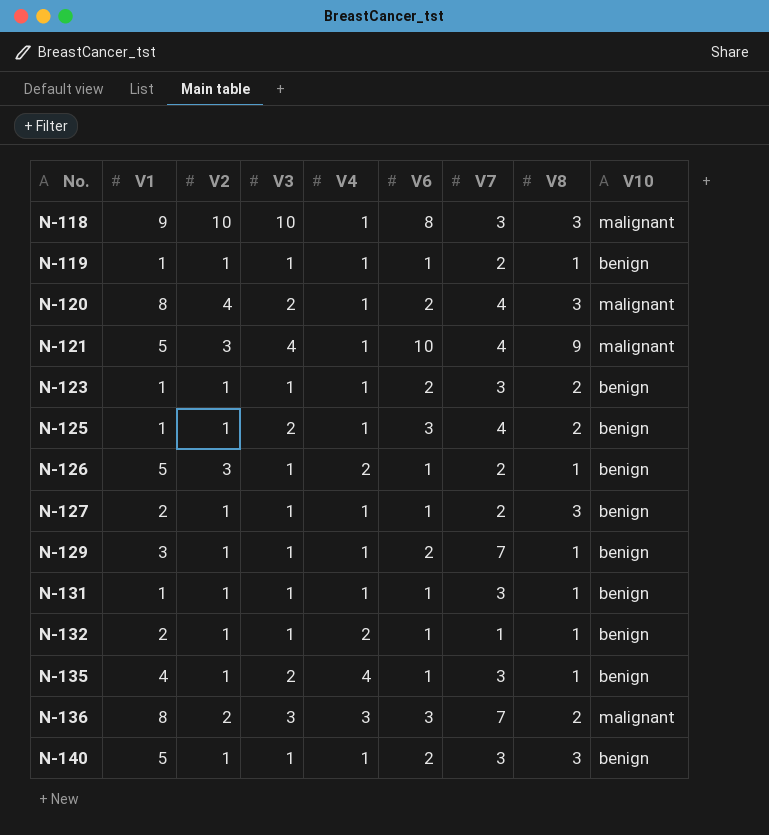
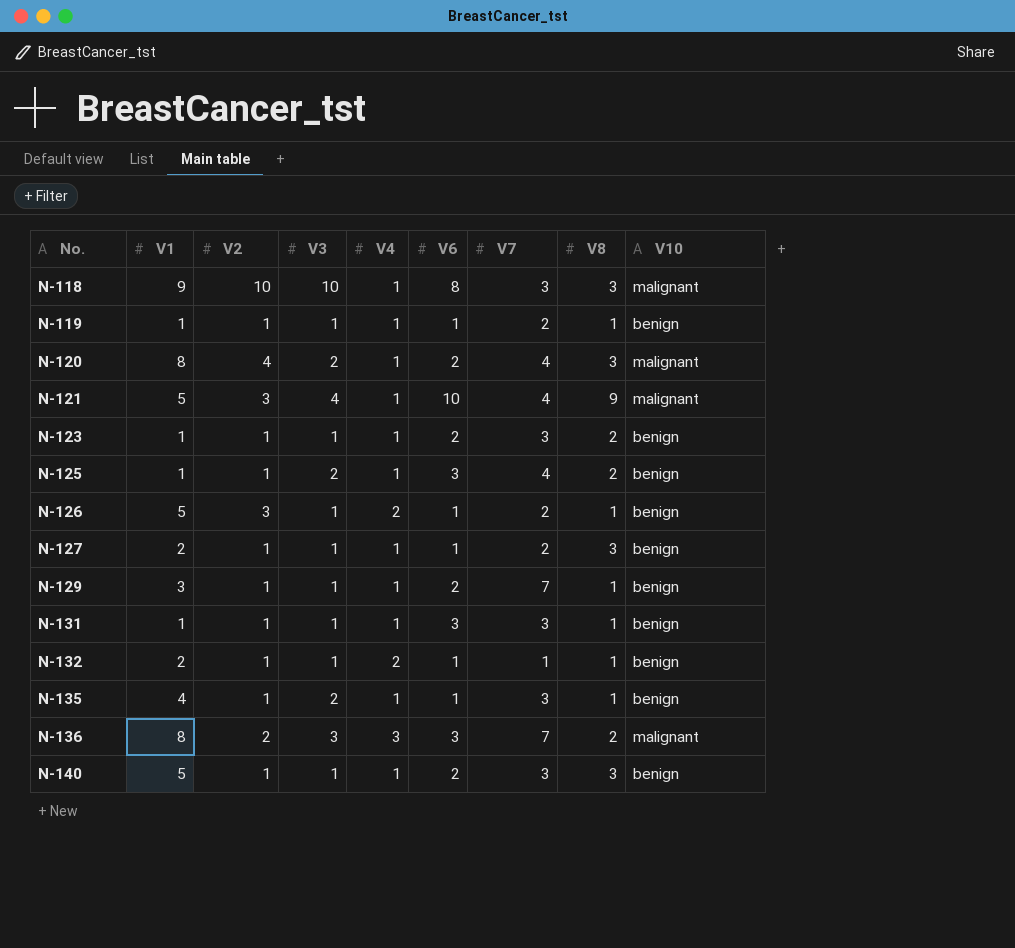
N-131 | V6: 1 -> 3
N-135 | V4: 4 -> 1

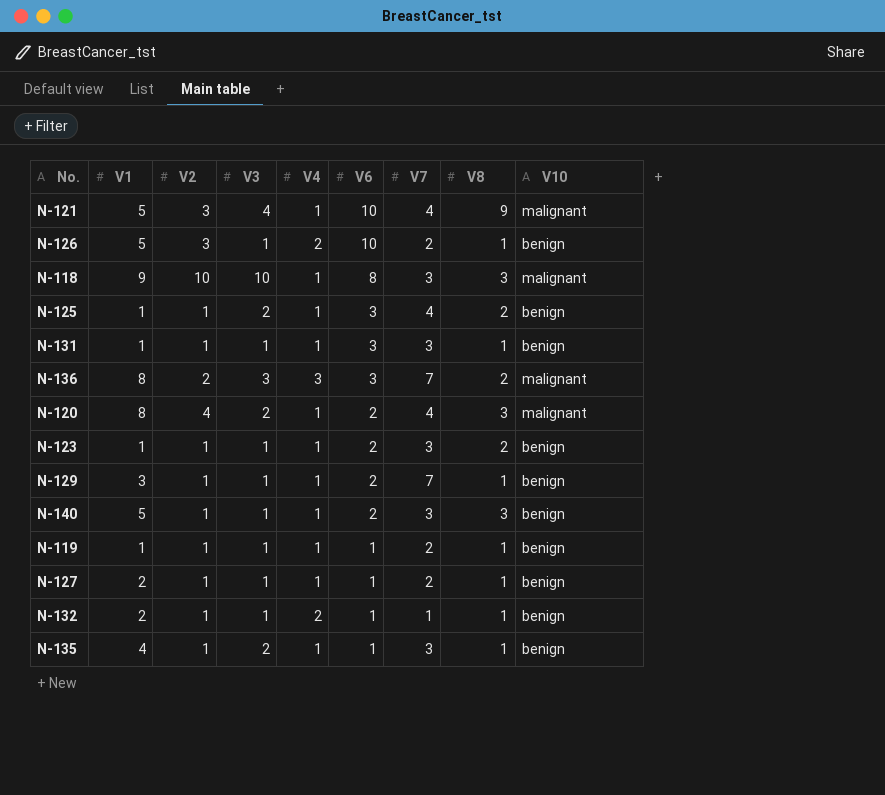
row order: No. ascending -> V6 descending
N-126 | V6: 1 -> 10
N-127 | V8: 3 -> 1

